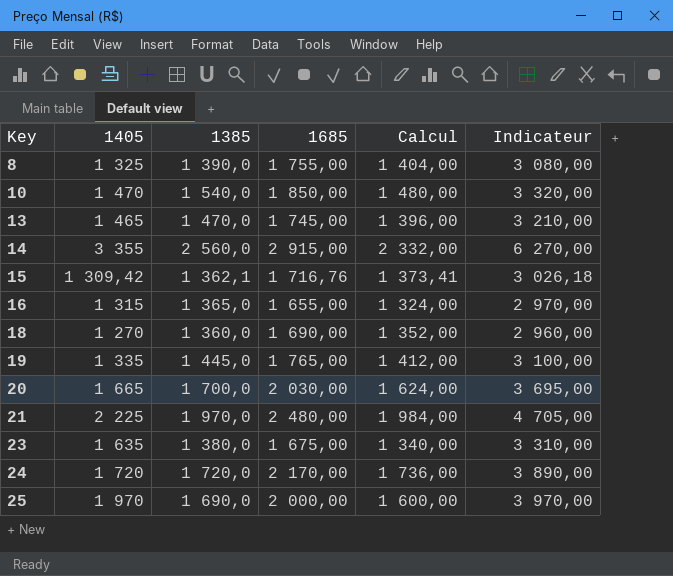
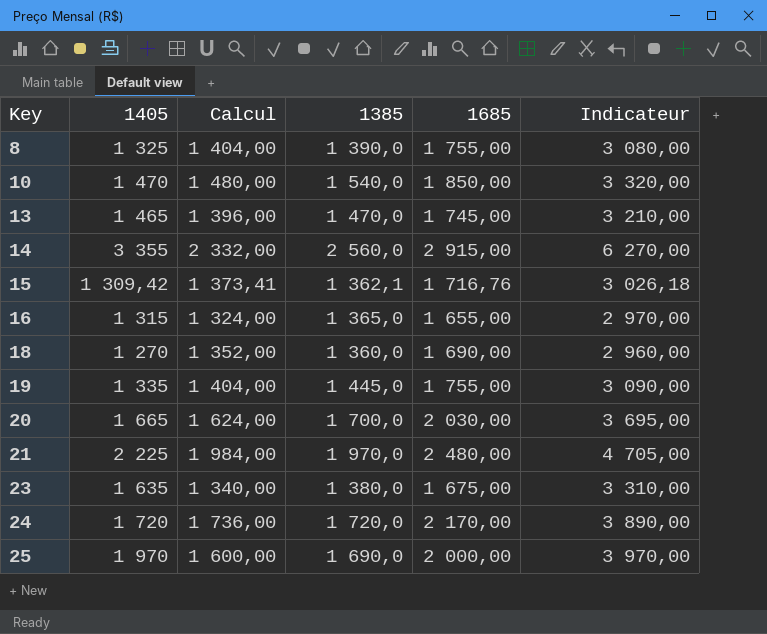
column Calcul | position: 5 -> 3
19 | Calcul: 1 412,00 -> 1 404,00
19 | 1685: 1 765,00 -> 1 755,00
19 | Indicateur: 3 100,00 -> 3 090,00

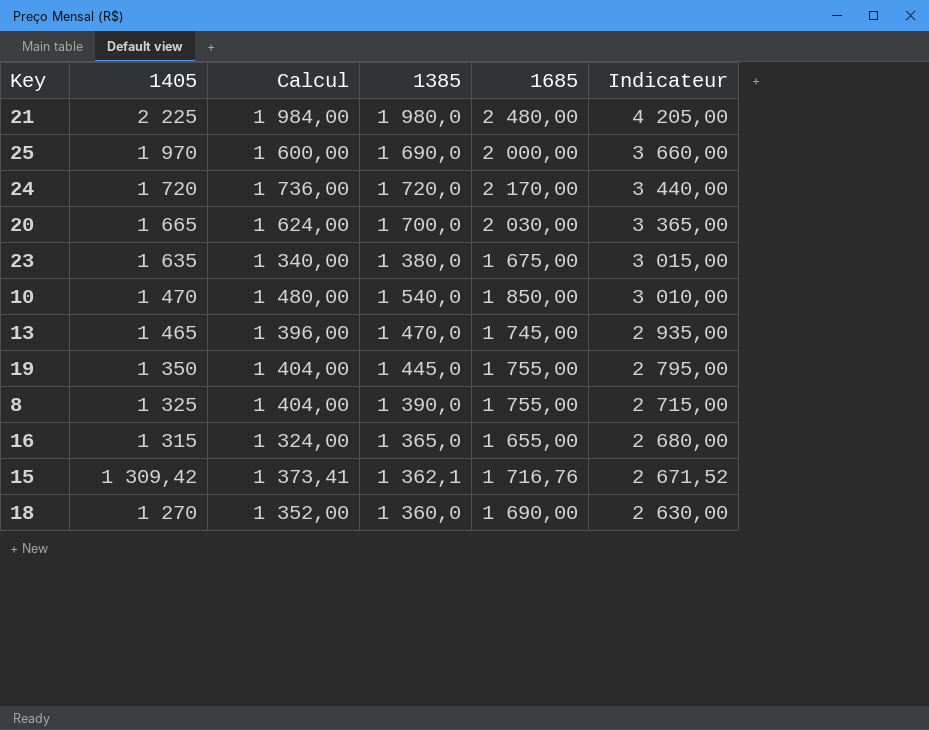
row order: Key ascending -> 1405 descending
column Indicateur | formula: [1405] + [1685] -> [1405] + [1385]
row 14: 3 355 | 2 332,00 | 2 560,0 | 2 915,00 | 6 270,00 -> none
21 | 1385: 1 970,0 -> 1 980,0
19 | 1405: 1 335 -> 1 350

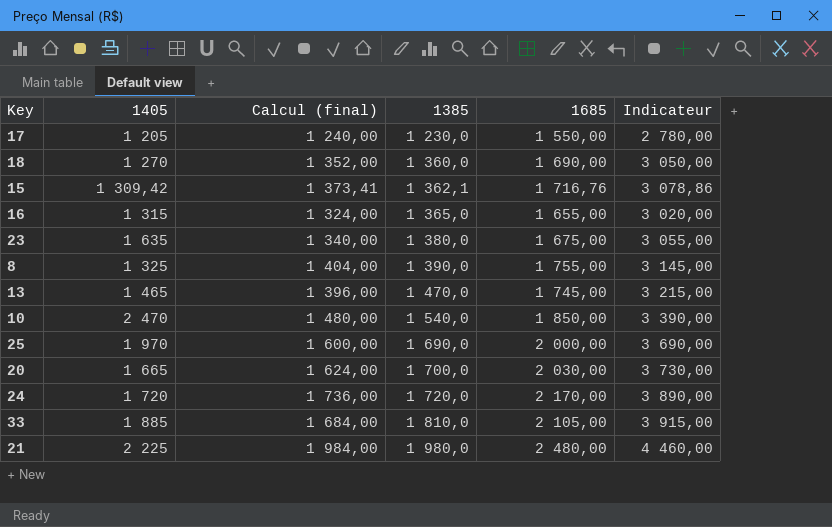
row order: 1405 descending -> 1385 ascending
column name: Calcul -> Calcul (final)
column Indicateur | formula: [1405] + [1385] -> [1385] + [1685]
row 19: 1 350 | 1 404,00 | 1 445,0 | 1 755,00 | 2 795,00 -> none
row 17: none -> 1 205 | 1 240,00 | 1 230,0 | 1 550,00 | 2 780,00
10 | 1405: 1 470 -> 2 470
row 33: none -> 1 885 | 1 684,00 | 1 810,0 | 2 105,00 | 3 915,00

